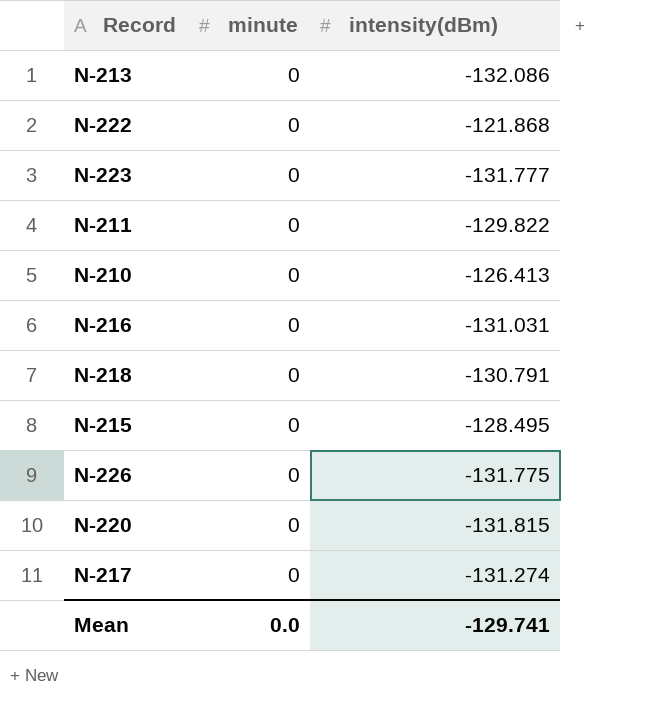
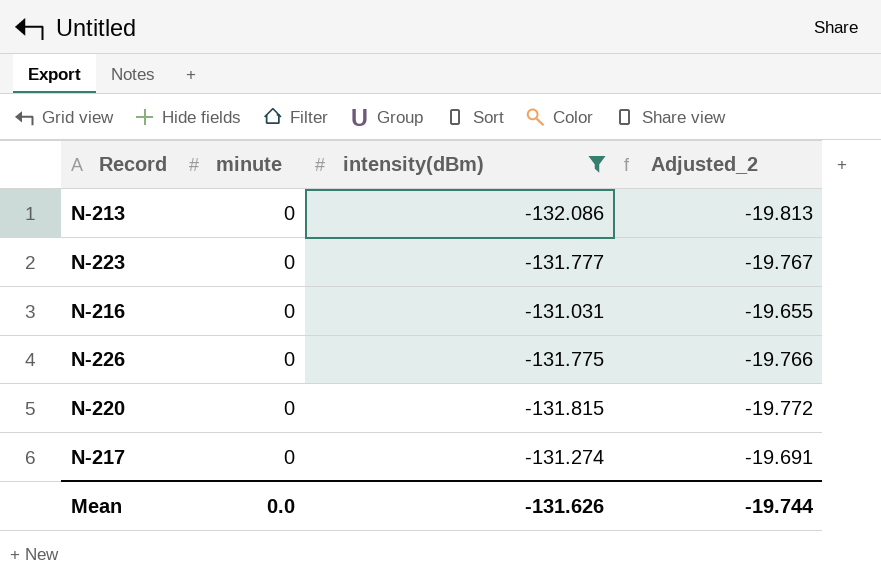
filter: none -> intensity(dBm) <= -131.031
column Adjusted_2 | formula: none -> [intensity(dBm)] * 0.15
Mean | intensity(dBm): -129.741 -> -131.626

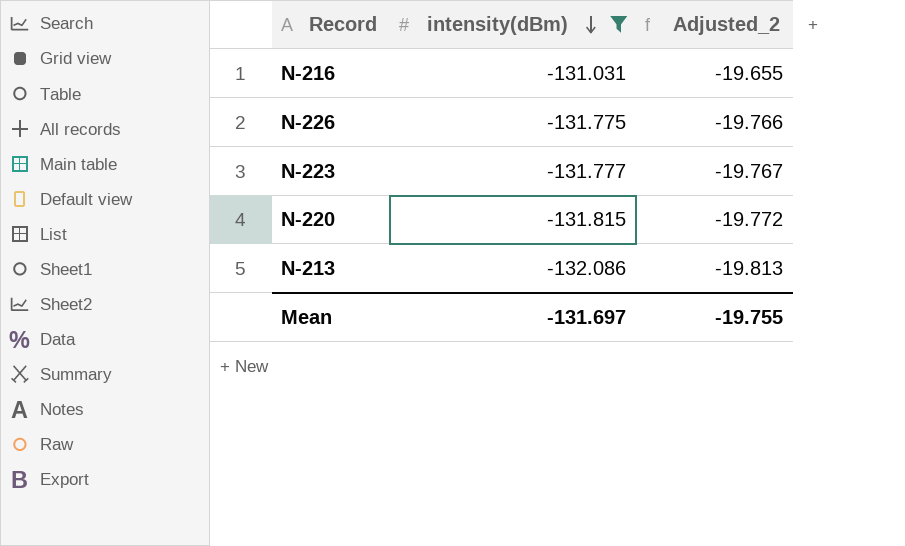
row order: none -> intensity(dBm) descending
column minute | position: 2 -> none
row N-217: 0 | -131.274 | -19.691 -> none
Mean | intensity(dBm): -131.626 -> -131.697
Mean | Adjusted_2: -19.744 -> -19.755

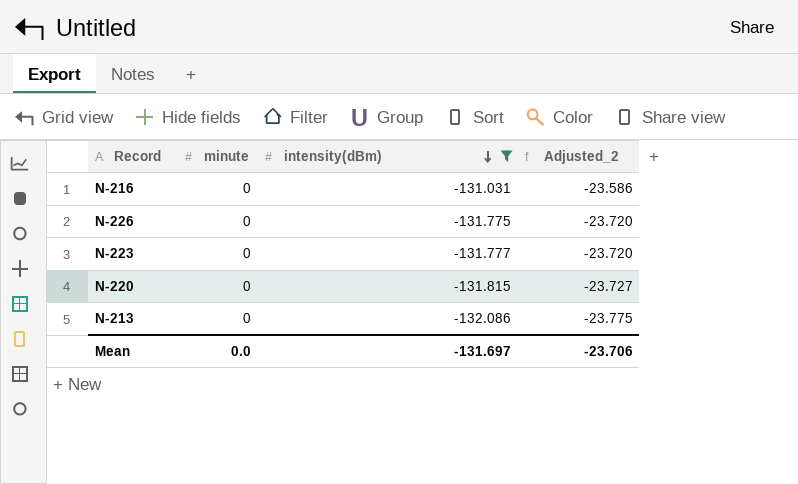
column minute | position: none -> 2
column Adjusted_2 | formula: [intensity(dBm)] * 0.15 -> [intensity(dBm)] * 0.18
Mean | Adjusted_2: -19.755 -> -23.706

